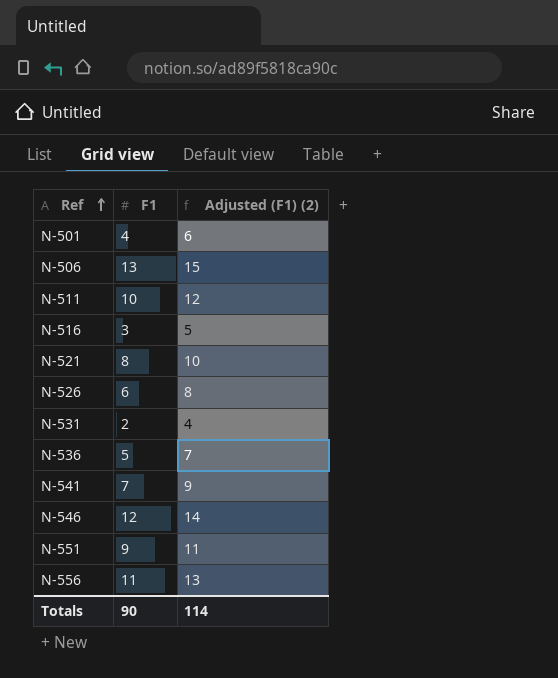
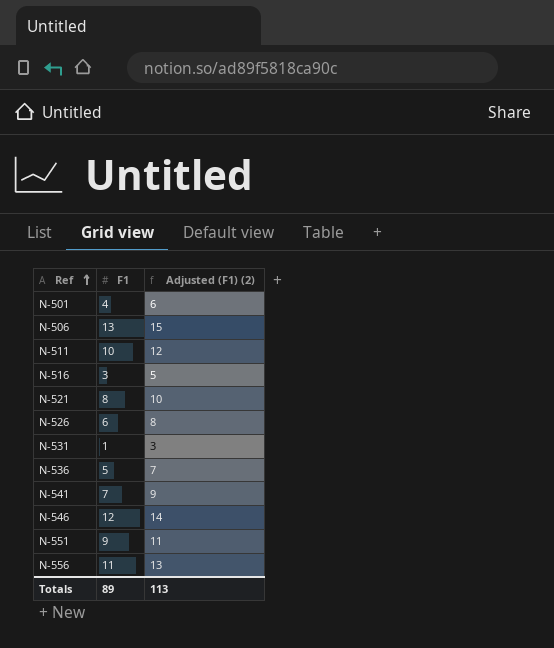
N-531 | F1: 2 -> 1
N-531 | Adjusted (F1) (2): 4 -> 3
Totals | F1: 90 -> 89
Totals | Adjusted (F1) (2): 114 -> 113

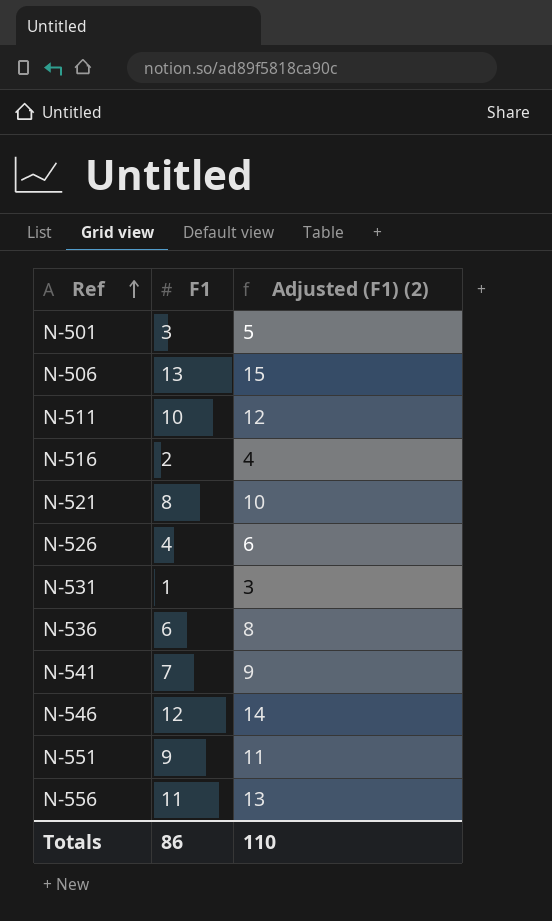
N-501 | F1: 4 -> 3
N-501 | Adjusted (F1) (2): 6 -> 5
N-516 | F1: 3 -> 2
N-516 | Adjusted (F1) (2): 5 -> 4
N-526 | F1: 6 -> 4
N-526 | Adjusted (F1) (2): 8 -> 6
N-536 | F1: 5 -> 6
N-536 | Adjusted (F1) (2): 7 -> 8
Totals | F1: 89 -> 86
Totals | Adjusted (F1) (2): 113 -> 110

